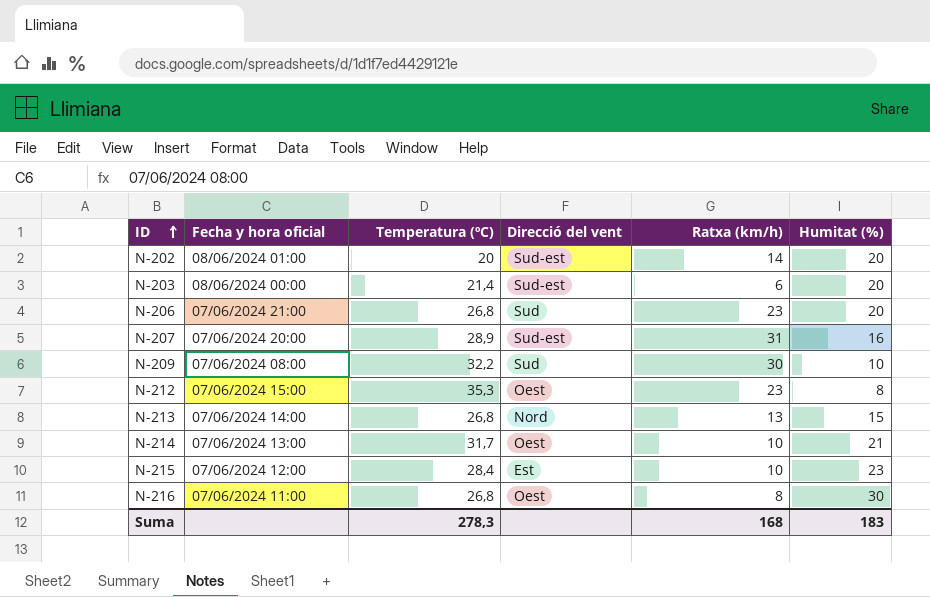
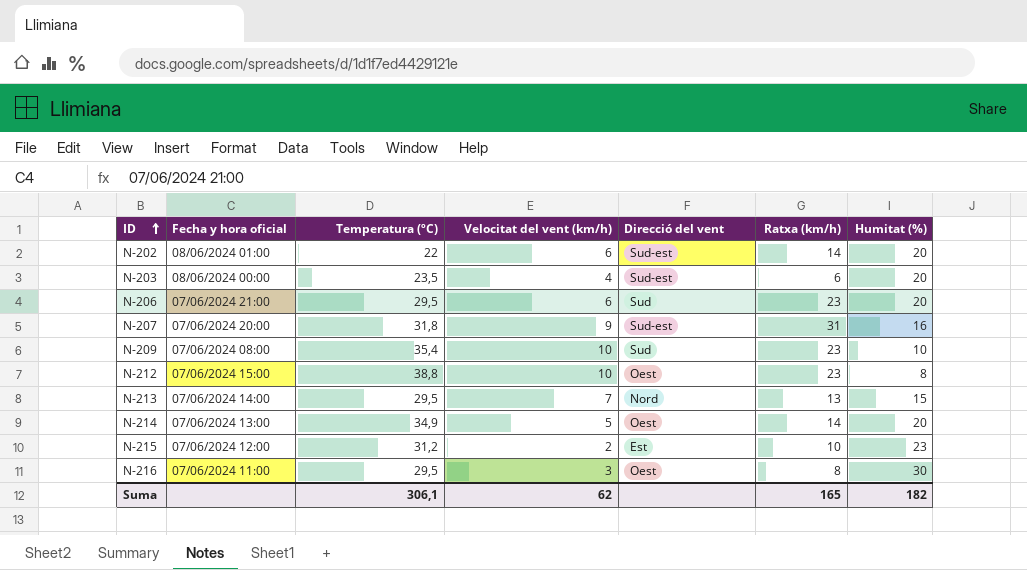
column Velocitat del vent (km/h) | position: none -> 4
N-202 | Temperatura (ºC): 20 -> 22
N-203 | Temperatura (ºC): 21,4 -> 23,5
N-206 | Temperatura (ºC): 26,8 -> 29,5
N-207 | Temperatura (ºC): 28,9 -> 31,8
N-209 | Temperatura (ºC): 32,2 -> 35,4
N-209 | Ratxa (km/h): 30 -> 23
N-212 | Temperatura (ºC): 35,3 -> 38,8
N-213 | Temperatura (ºC): 26,8 -> 29,5
N-214 | Temperatura (ºC): 31,7 -> 34,9
N-214 | Ratxa (km/h): 10 -> 14
N-214 | Humitat (%): 21 -> 20
N-215 | Temperatura (ºC): 28,4 -> 31,2
N-216 | Temperatura (ºC): 26,8 -> 29,5
Suma | Temperatura (ºC): 278,3 -> 306,1
Suma | Ratxa (km/h): 168 -> 165
Suma | Humitat (%): 183 -> 182

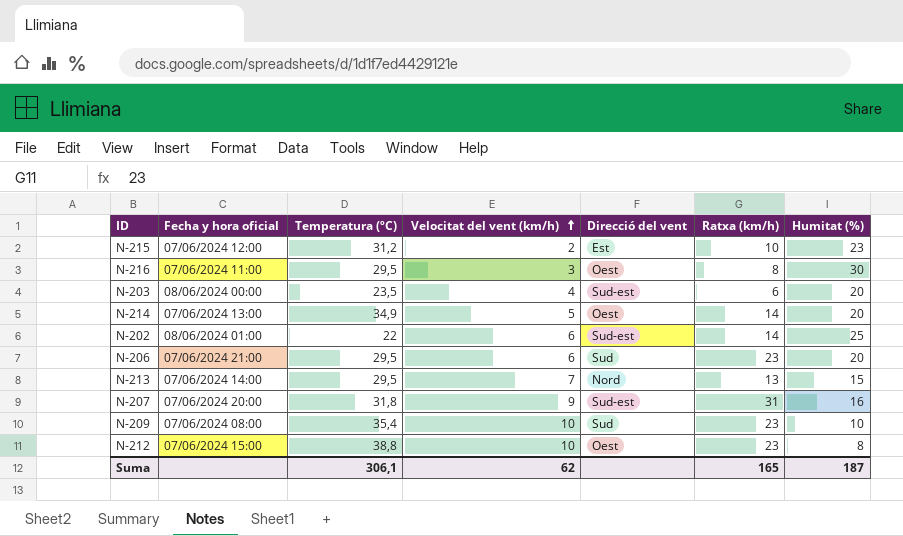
row order: ID ascending -> Velocitat del vent (km/h) ascending
N-202 | Humitat (%): 20 -> 25
Suma | Humitat (%): 182 -> 187

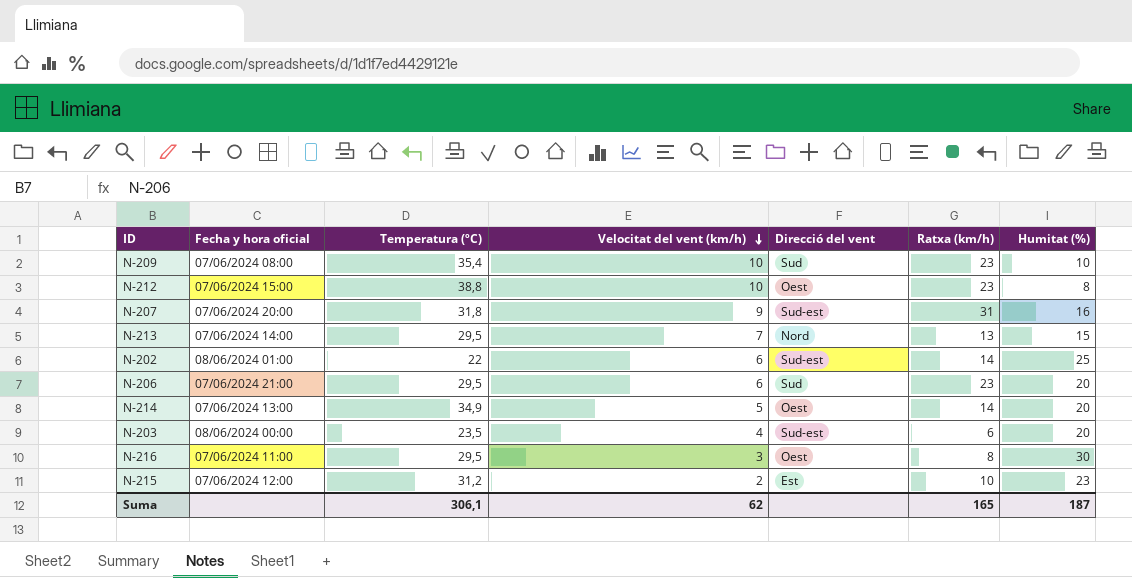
row order: Velocitat del vent (km/h) ascending -> Velocitat del vent (km/h) descending

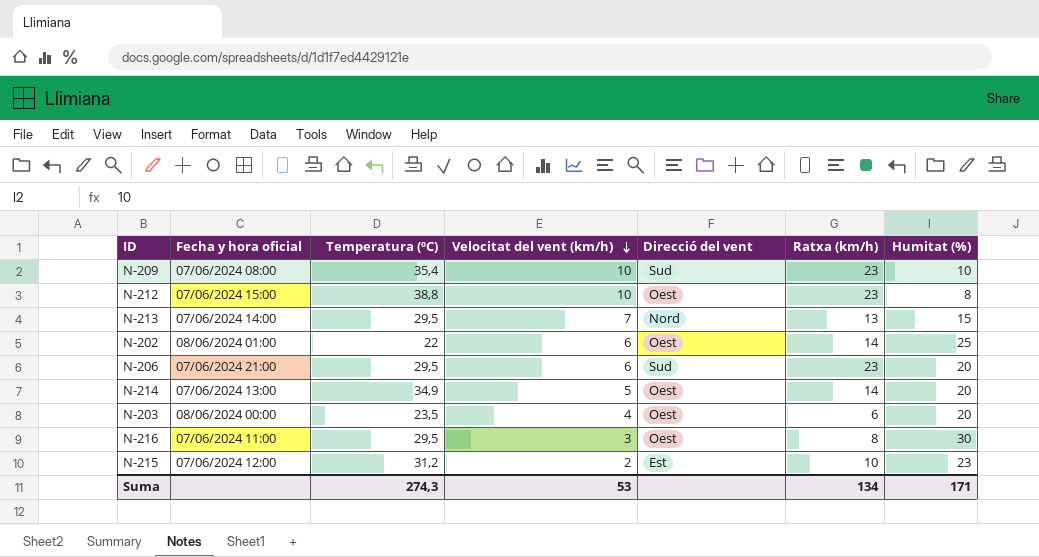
row N-207: 07/06/2024 20:00 | 31,8 | 9 | Sud-est | 31 | 16 -> none
N-202 | Direcció del vent: Sud-est -> Oest
N-203 | Direcció del vent: Sud-est -> Oest
Suma | Temperatura (ºC): 306,1 -> 274,3
Suma | Velocitat del vent (km/h): 62 -> 53
Suma | Ratxa (km/h): 165 -> 134
Suma | Humitat (%): 187 -> 171

